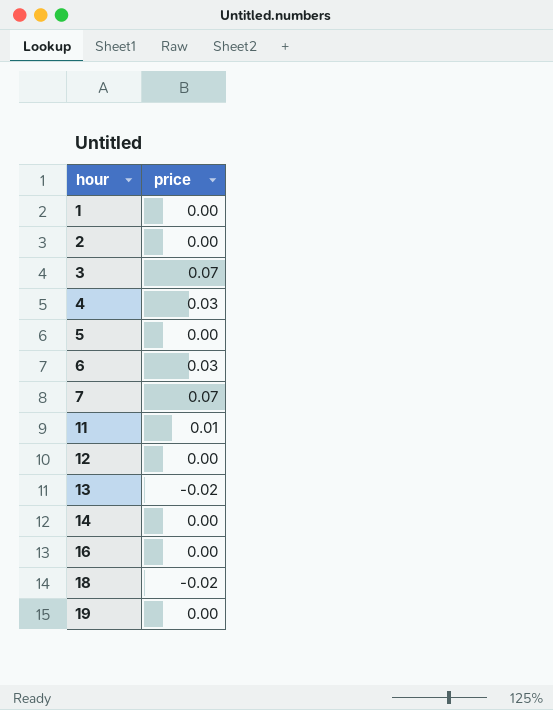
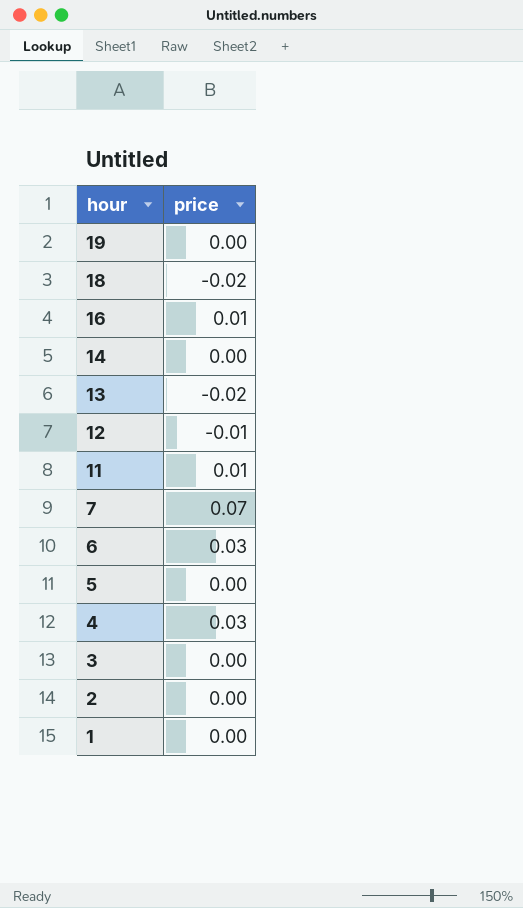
row order: hour ascending -> hour descending
16 | price: 0.00 -> 0.01
12 | price: 0.00 -> -0.01
3 | price: 0.07 -> 0.00

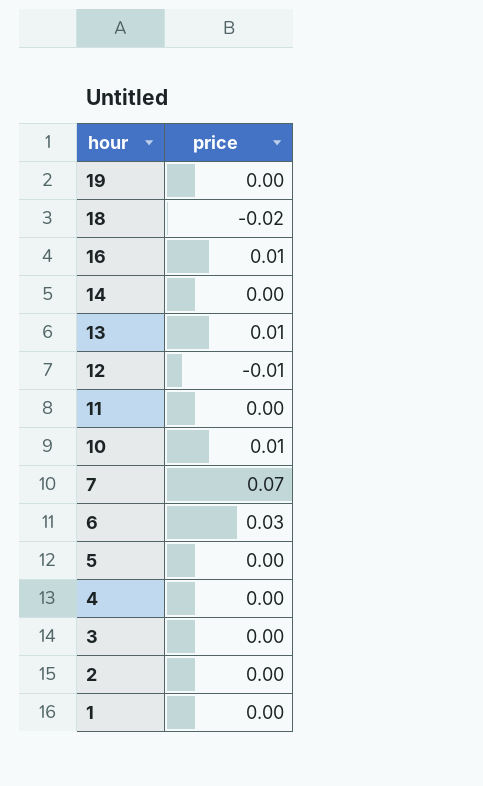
13 | price: -0.02 -> 0.01
11 | price: 0.01 -> 0.00
row 10: none -> 0.01
4 | price: 0.03 -> 0.00

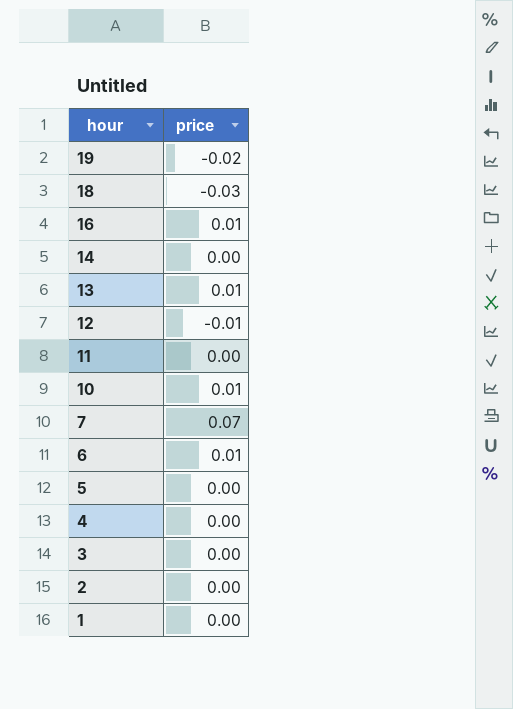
19 | price: 0.00 -> -0.02
18 | price: -0.02 -> -0.03
6 | price: 0.03 -> 0.01

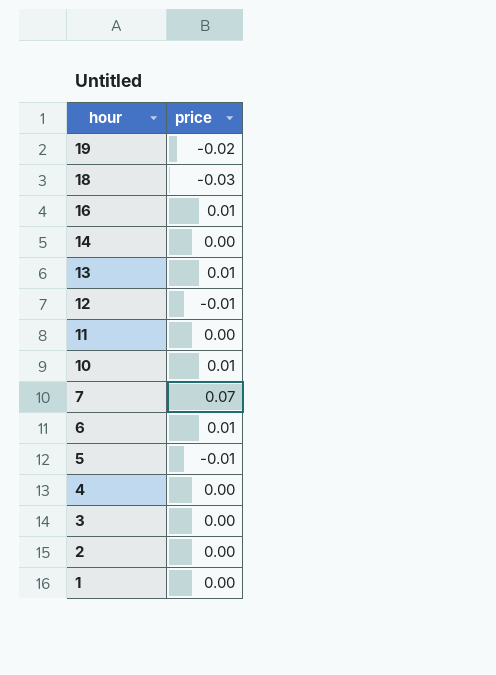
5 | price: 0.00 -> -0.01

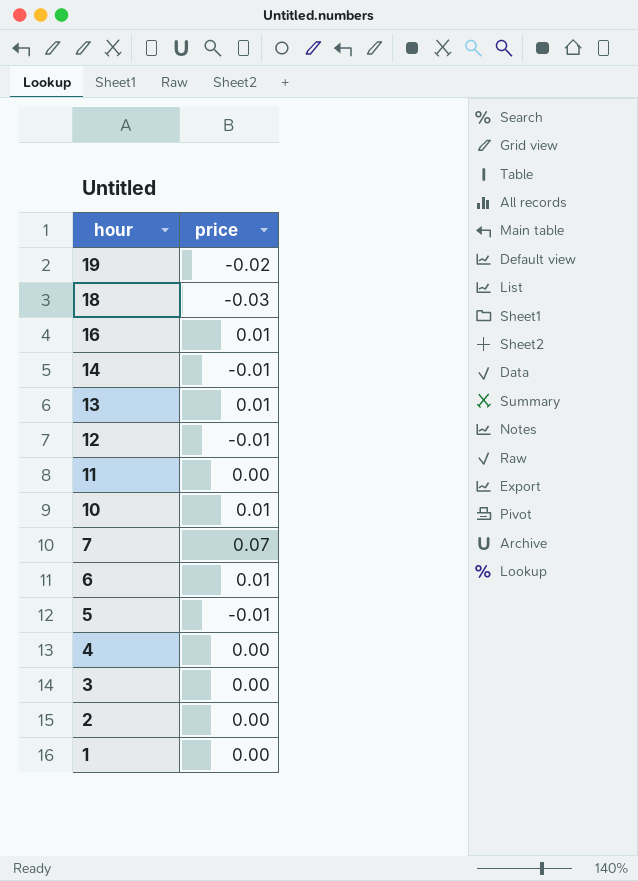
14 | price: 0.00 -> -0.01

